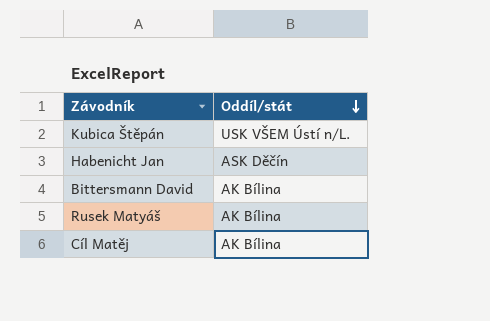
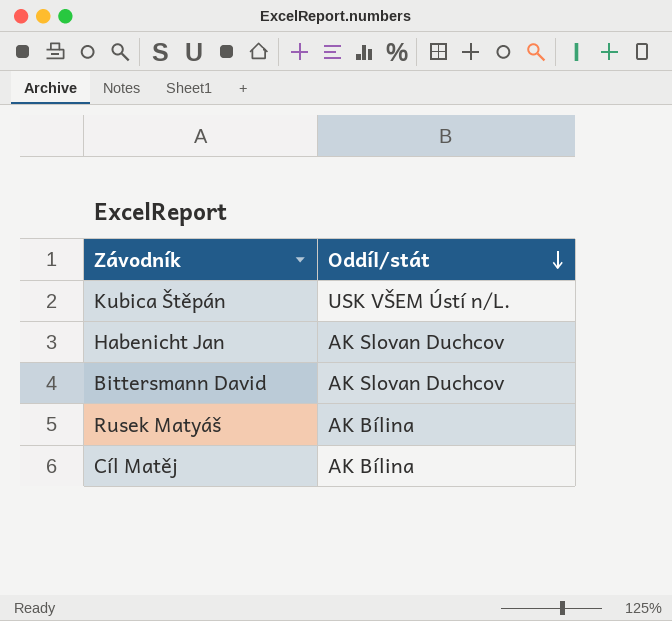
Habenicht Jan | Oddíl/stát: ASK Děčín -> AK Slovan Duchcov
Bittersmann David | Oddíl/stát: AK Bílina -> AK Slovan Duchcov

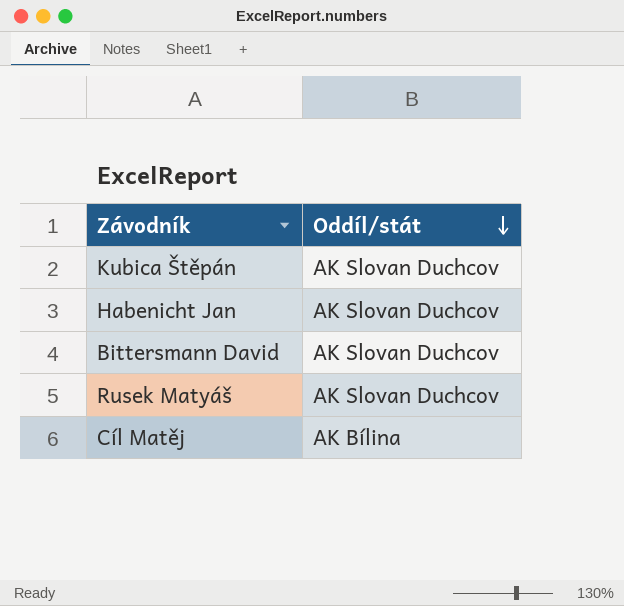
Kubica Štěpán | Oddíl/stát: USK VŠEM Ústí n/L. -> AK Slovan Duchcov
Rusek Matyáš | Oddíl/stát: AK Bílina -> AK Slovan Duchcov

